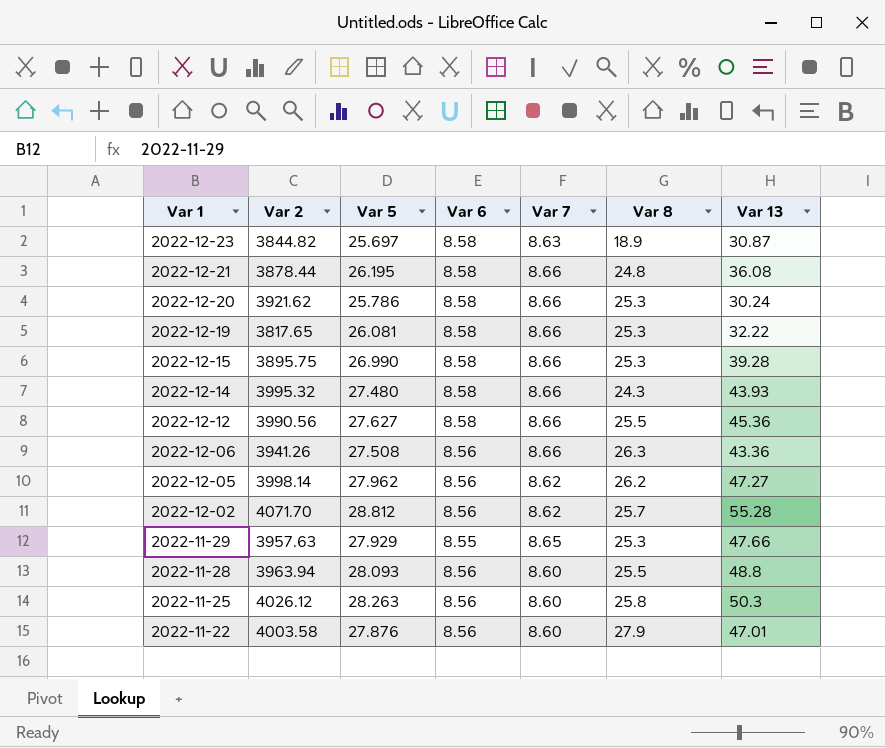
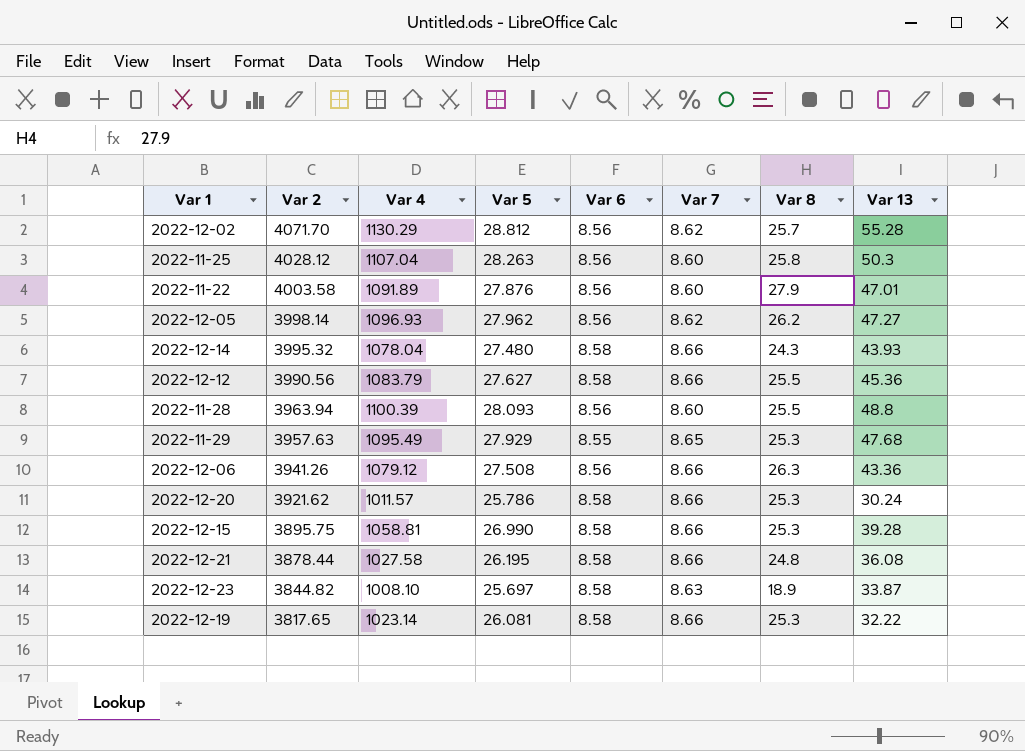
row order: Var 1 descending -> Var 2 descending
column Var 4 | position: none -> 3
2022-11-25 | Var 2: 4026.12 -> 4028.12
2022-11-29 | Var 13: 47.66 -> 47.68
2022-12-23 | Var 13: 30.87 -> 33.87

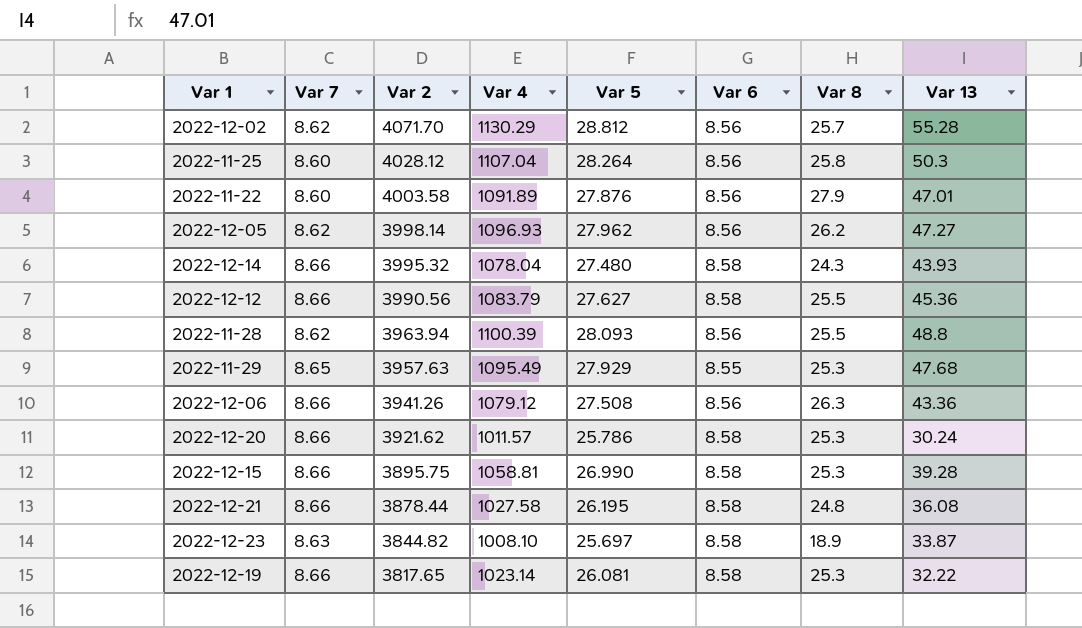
column Var 7 | position: 6 -> 2
2022-11-25 | Var 5: 28.263 -> 28.264
2022-11-28 | Var 7: 8.60 -> 8.62

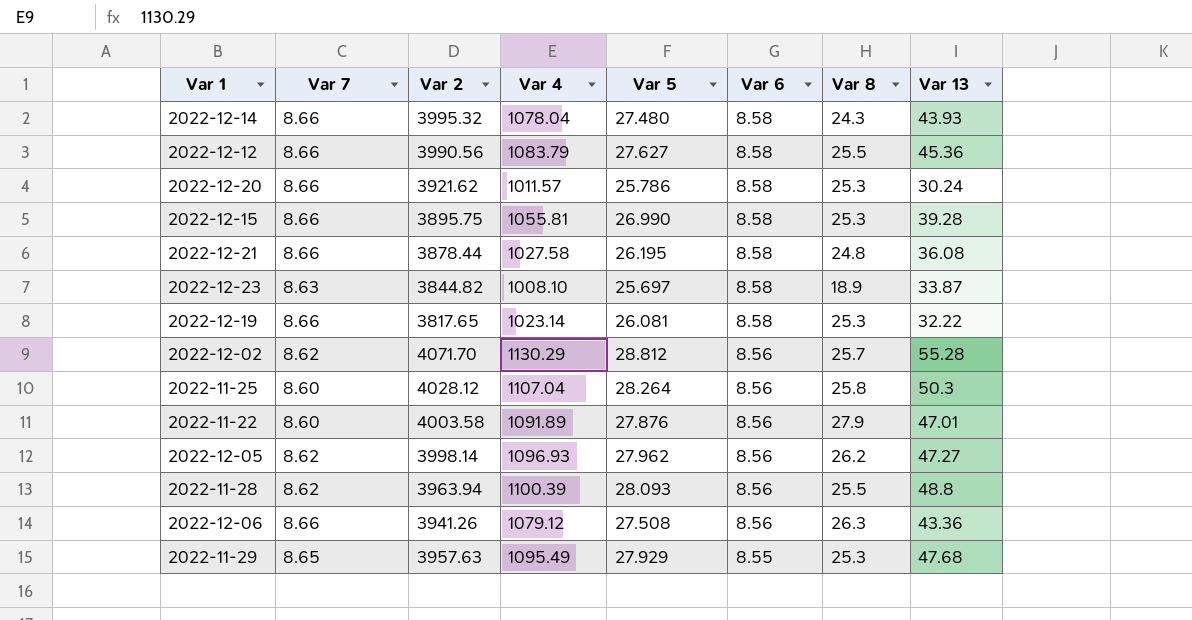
row order: Var 2 descending -> Var 6 descending
2022-12-15 | Var 4: 1058.81 -> 1055.81

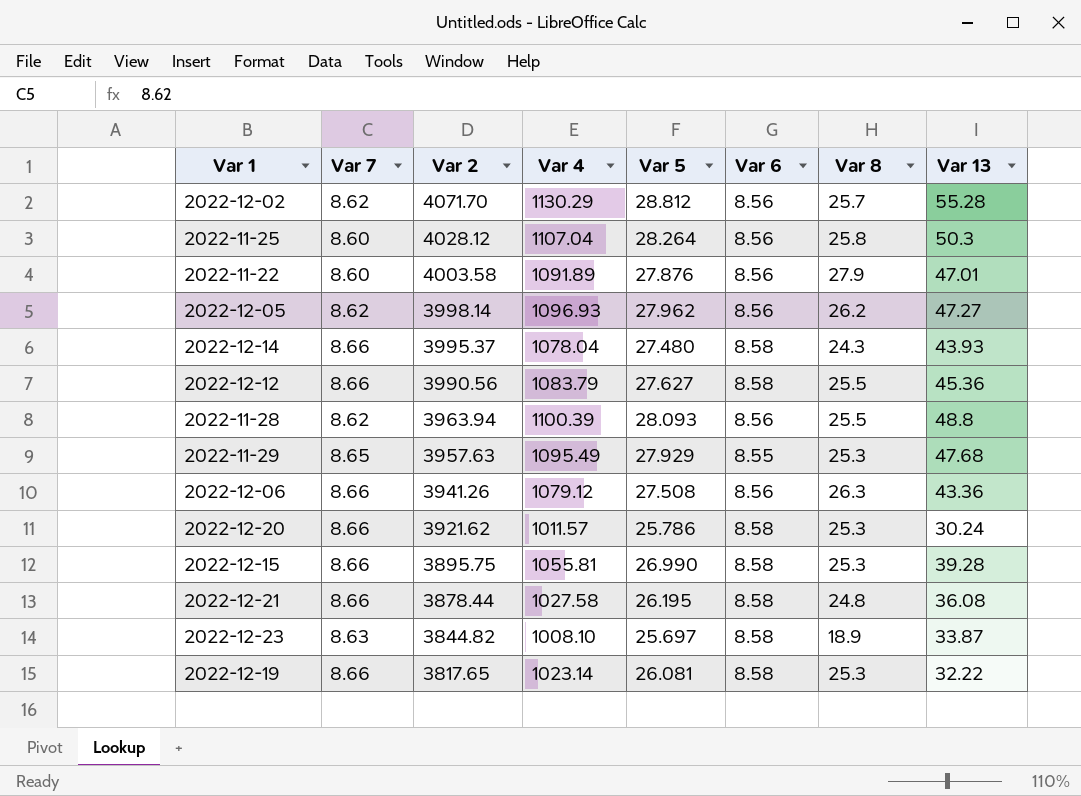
row order: Var 6 descending -> Var 2 descending
2022-12-14 | Var 2: 3995.32 -> 3995.37

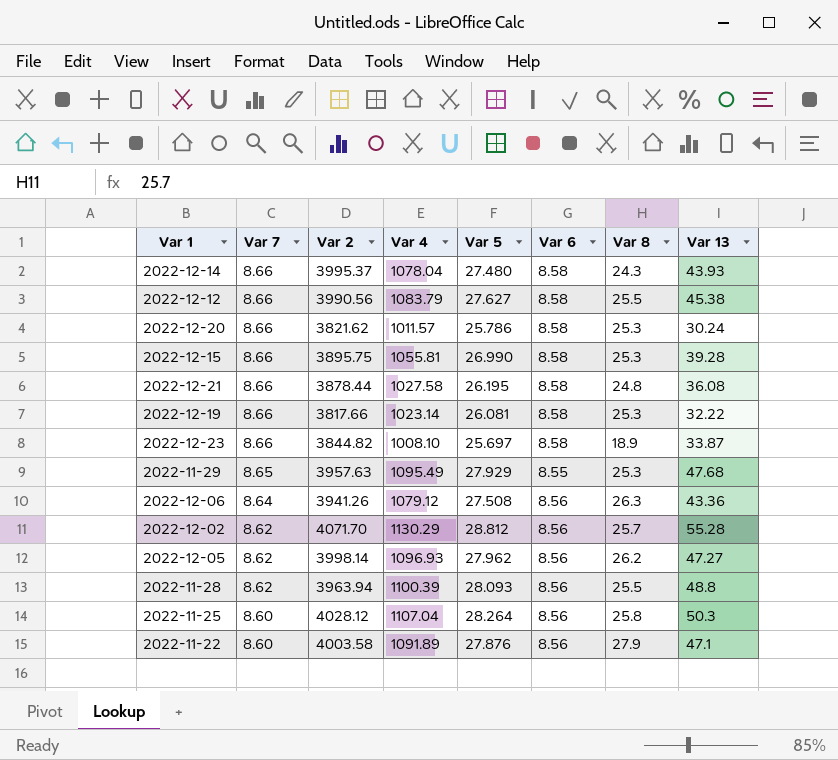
row order: Var 2 descending -> Var 7 descending
2022-12-12 | Var 13: 45.36 -> 45.38
2022-12-20 | Var 2: 3921.62 -> 3821.62
2022-12-19 | Var 2: 3817.65 -> 3817.66
2022-12-23 | Var 7: 8.63 -> 8.66
2022-12-06 | Var 7: 8.66 -> 8.64
2022-11-22 | Var 13: 47.01 -> 47.1

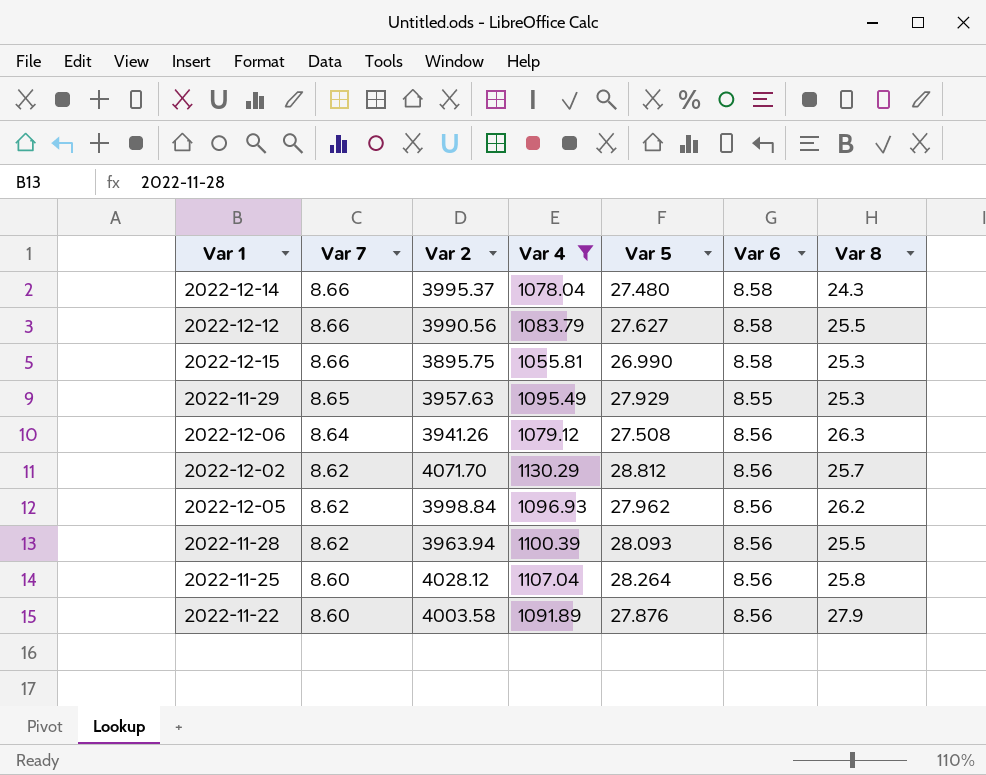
filter: none -> Var 4 >= 1055.81
column Var 13 | position: 8 -> none
2022-12-05 | Var 2: 3998.14 -> 3998.84

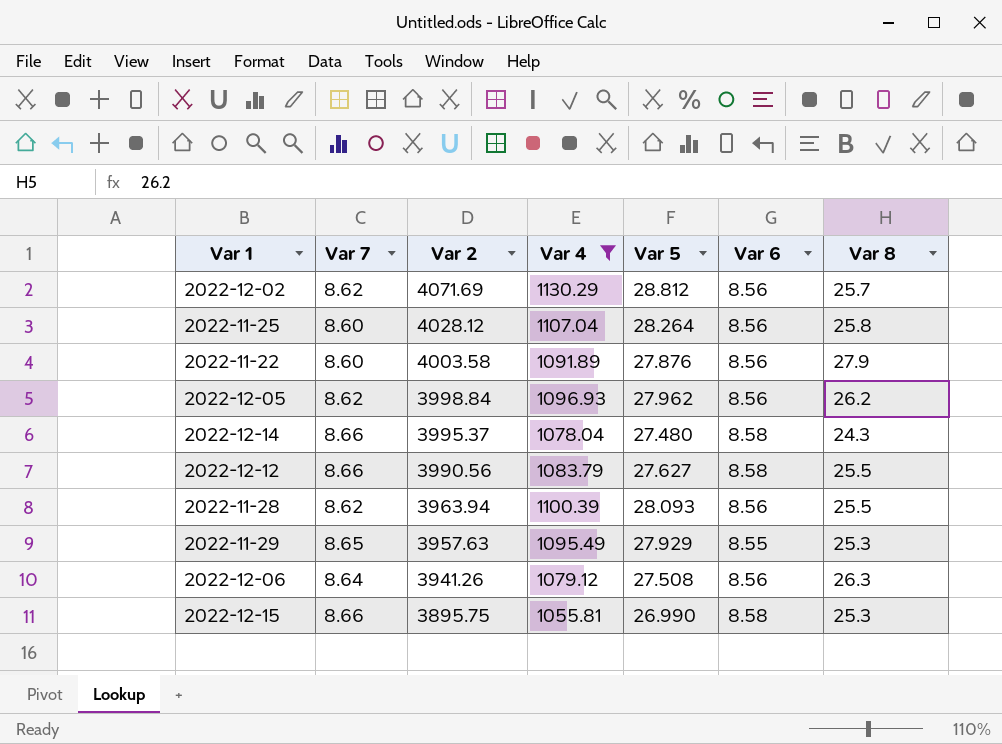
row order: Var 7 descending -> Var 2 descending
2022-12-02 | Var 2: 4071.70 -> 4071.69

